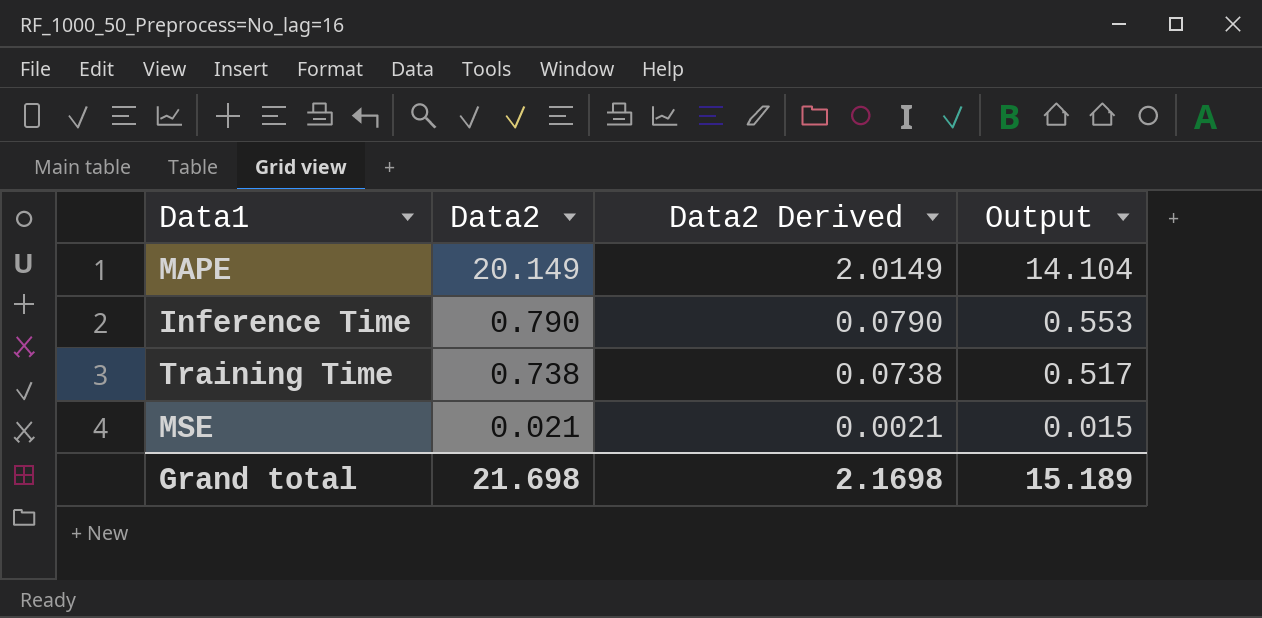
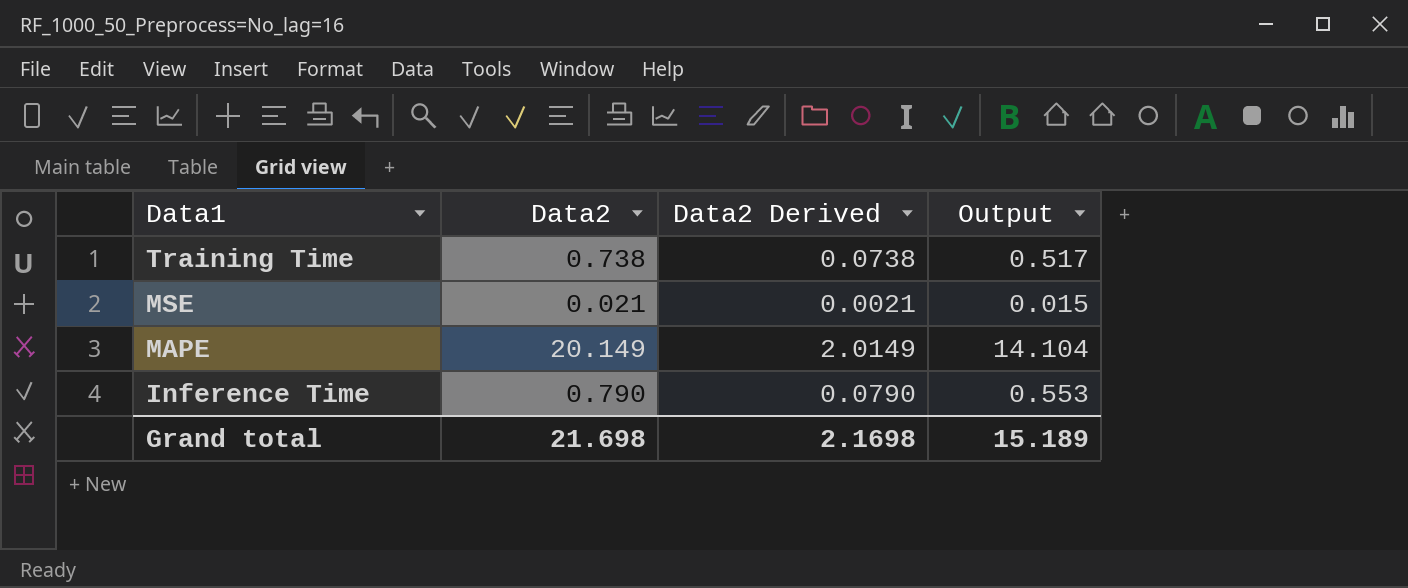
row order: Data2 descending -> Data1 descending

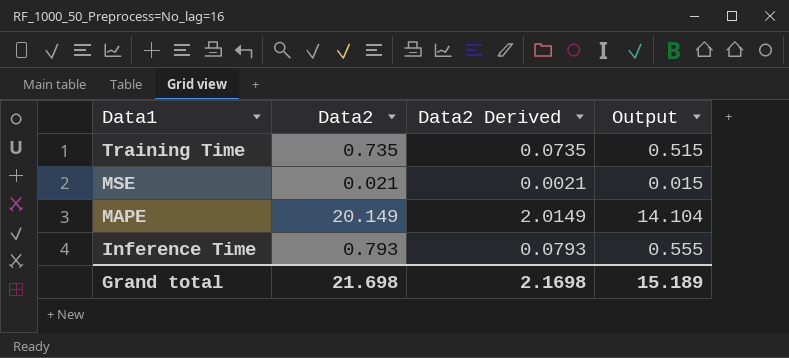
Training Time | Data2: 0.738 -> 0.735
Training Time | Data2 Derived: 0.0738 -> 0.0735
Training Time | Output: 0.517 -> 0.515
Inference Time | Data2: 0.790 -> 0.793
Inference Time | Data2 Derived: 0.0790 -> 0.0793
Inference Time | Output: 0.553 -> 0.555

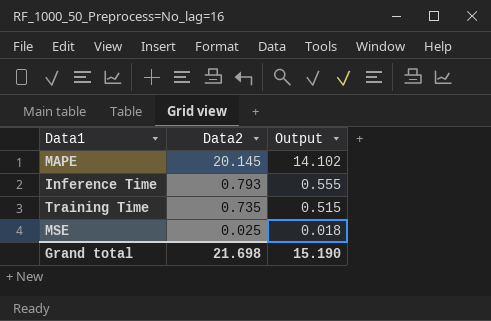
row order: Data1 descending -> Data2 descending
column Data2 Derived | formula: [Data2] * 0.1 -> none
MAPE | Data2: 20.149 -> 20.145
MAPE | Output: 14.104 -> 14.102
MSE | Data2: 0.021 -> 0.025
MSE | Output: 0.015 -> 0.018
Grand total | Output: 15.189 -> 15.190

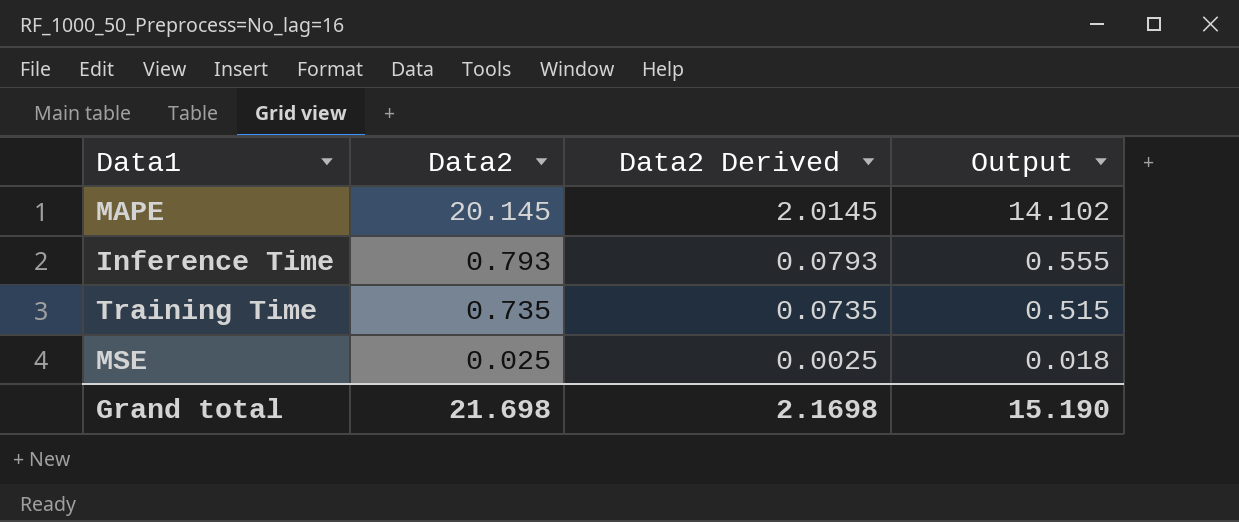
column Data2 Derived | formula: none -> [Data2] * 0.1

